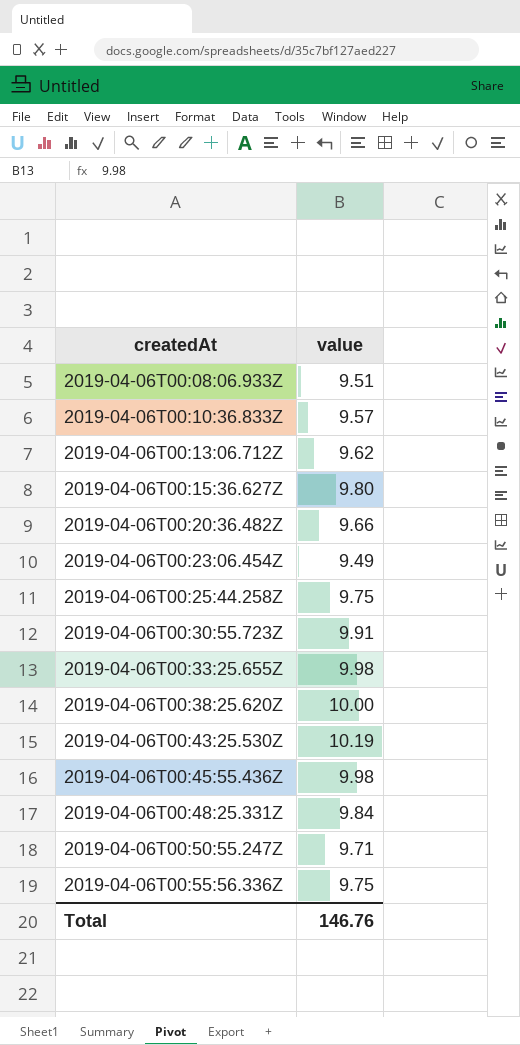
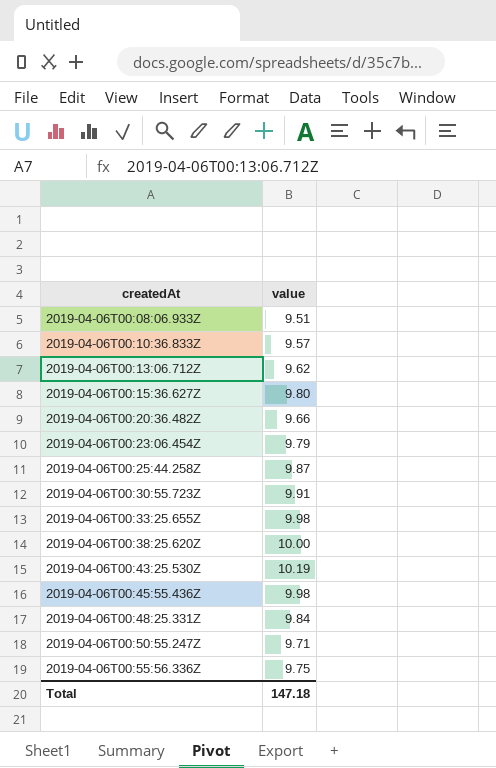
2019-04-06T00:23:06.454Z | value: 9.49 -> 9.79
2019-04-06T00:25:44.258Z | value: 9.75 -> 9.87
Total | value: 146.76 -> 147.18

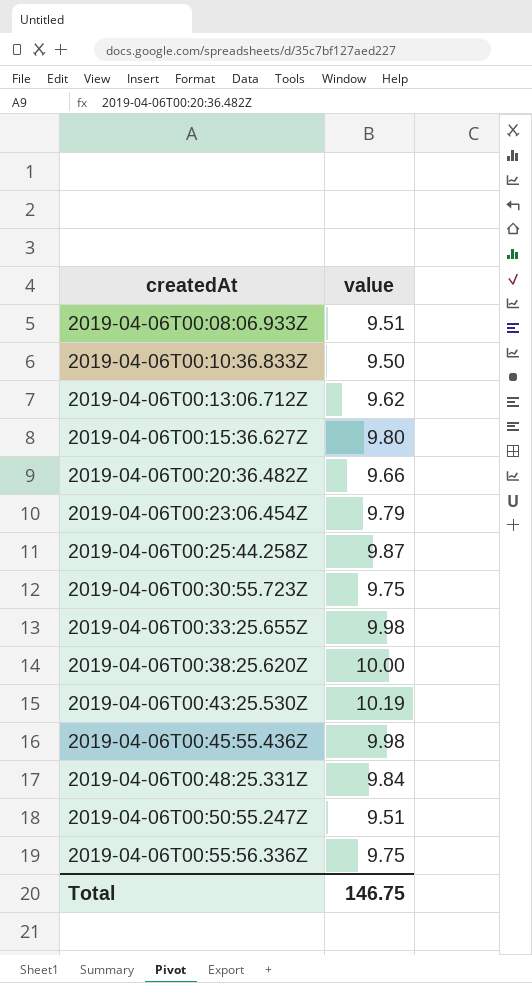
2019-04-06T00:10:36.833Z | value: 9.57 -> 9.50
2019-04-06T00:30:55.723Z | value: 9.91 -> 9.75
2019-04-06T00:50:55.247Z | value: 9.71 -> 9.51
Total | value: 147.18 -> 146.75

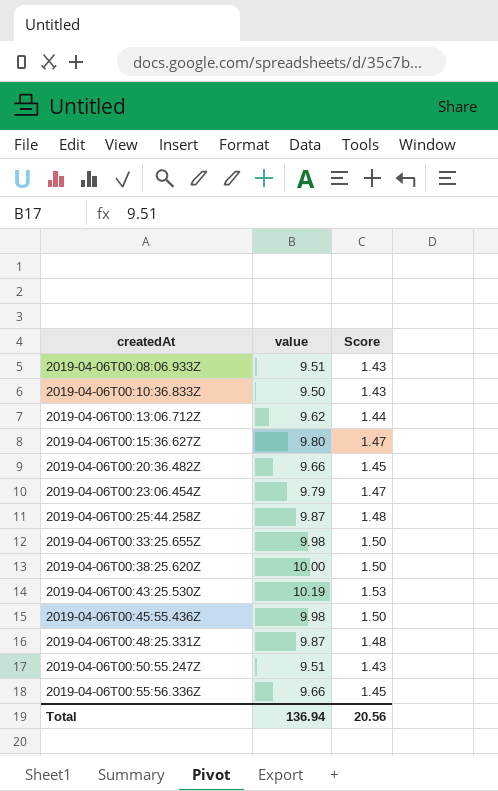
column Score | formula: none -> [value] * 0.15
row 2019-04-06T00:30:55.723Z: 9.75 -> none
2019-04-06T00:48:25.331Z | value: 9.84 -> 9.87
2019-04-06T00:55:56.336Z | value: 9.75 -> 9.66
Total | value: 146.75 -> 136.94

